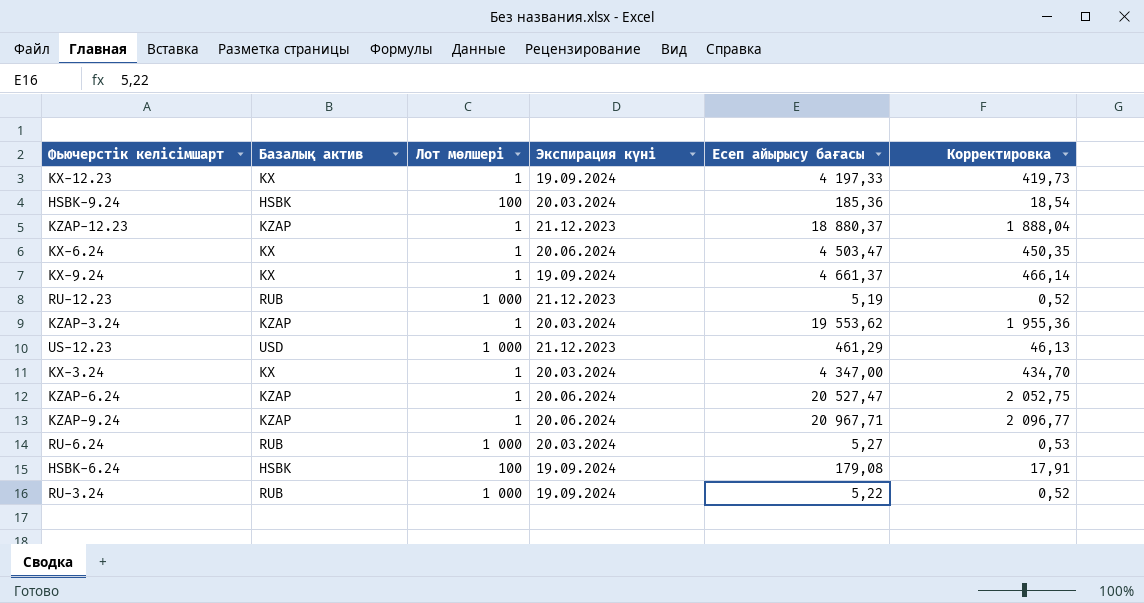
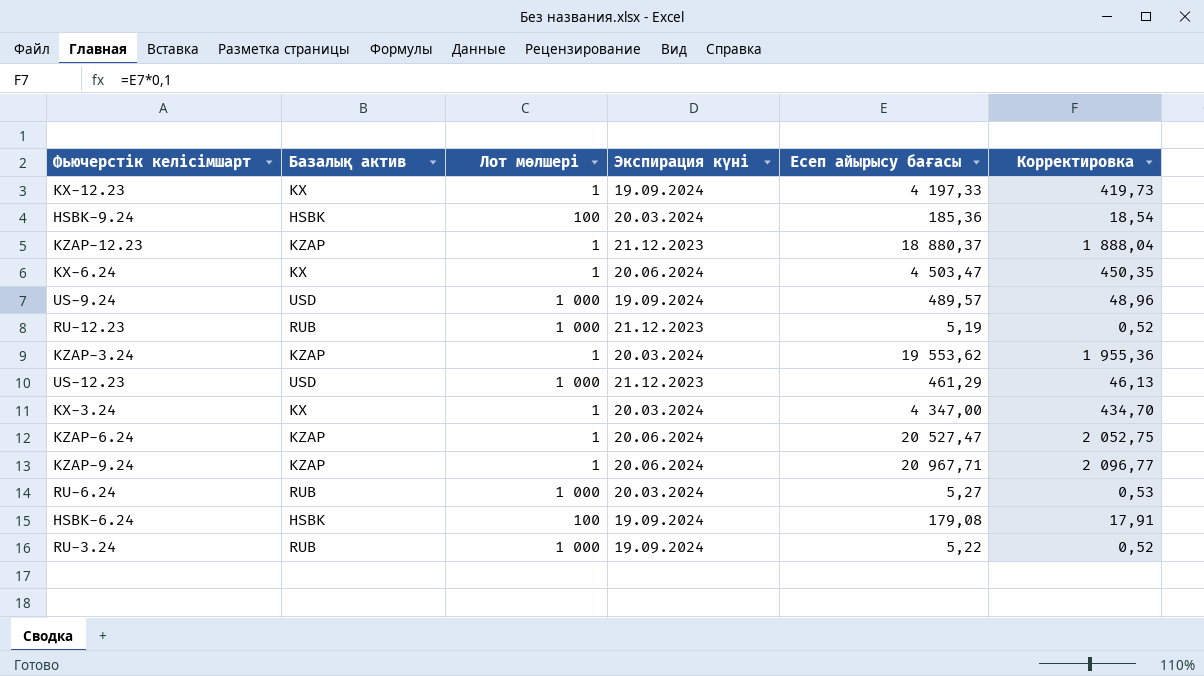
row KX-9.24: KX | 1 | 19.09.2024 | 4 661,37 | 466,14 -> none
row US-9.24: none -> USD | 1 000 | 19.09.2024 | 489,57 | 48,96

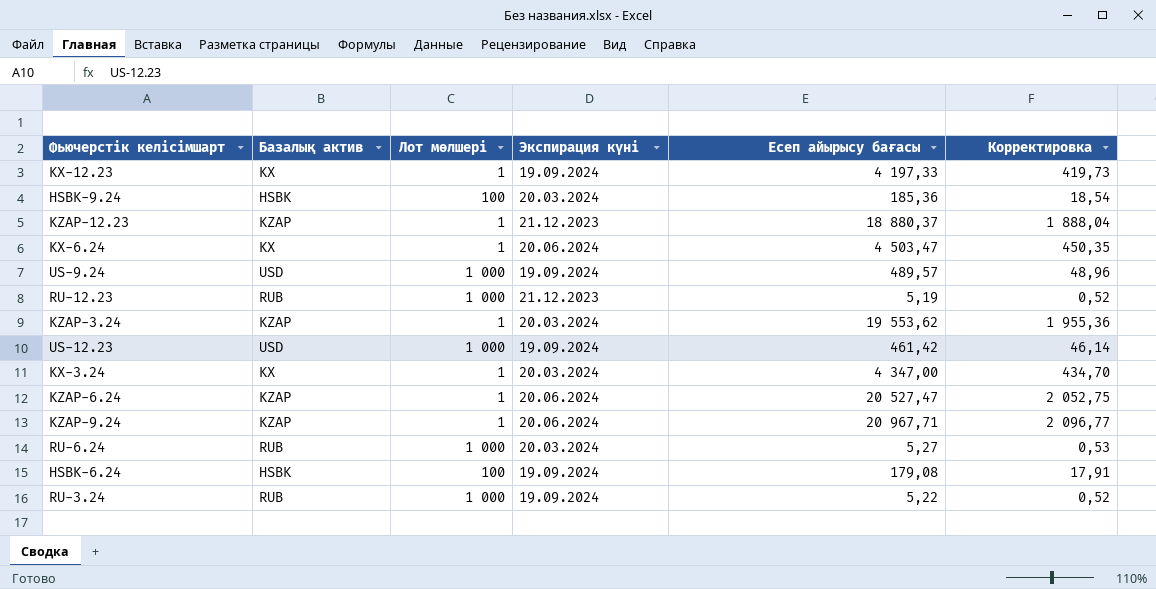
US-12.23 | Экспирация күні: 21.12.2023 -> 19.09.2024
US-12.23 | Есеп айырысу бағасы: 461,29 -> 461,42
US-12.23 | Корректировка: 46,13 -> 46,14

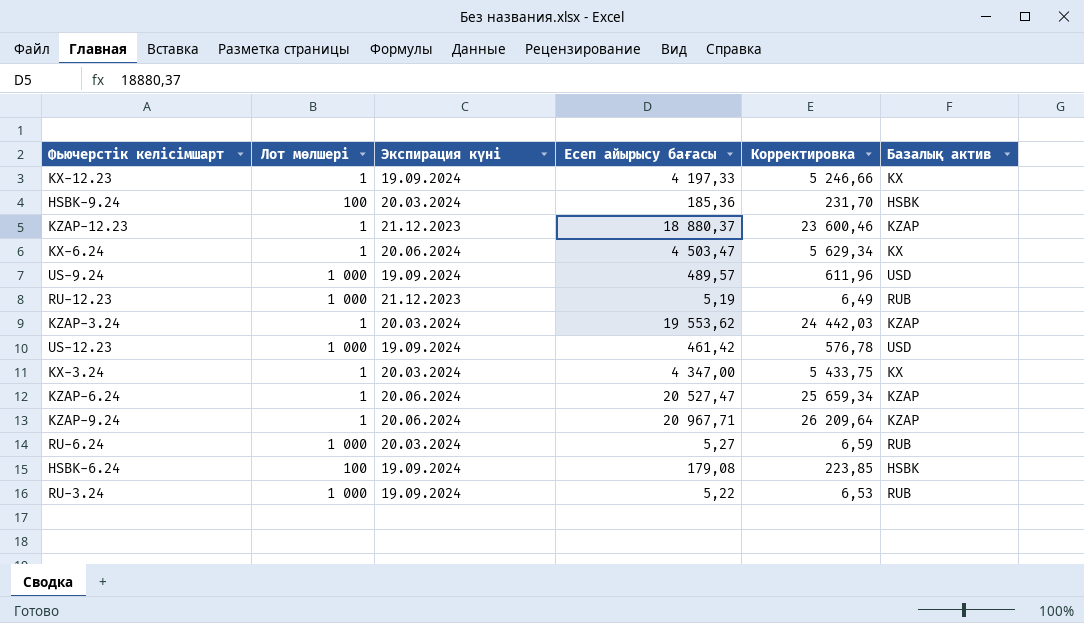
column Корректировка | formula: [Есеп айырысу бағасы] * 0,1 -> [Есеп айырысу бағасы] * 1,25
column Базалық актив | position: 2 -> 6

